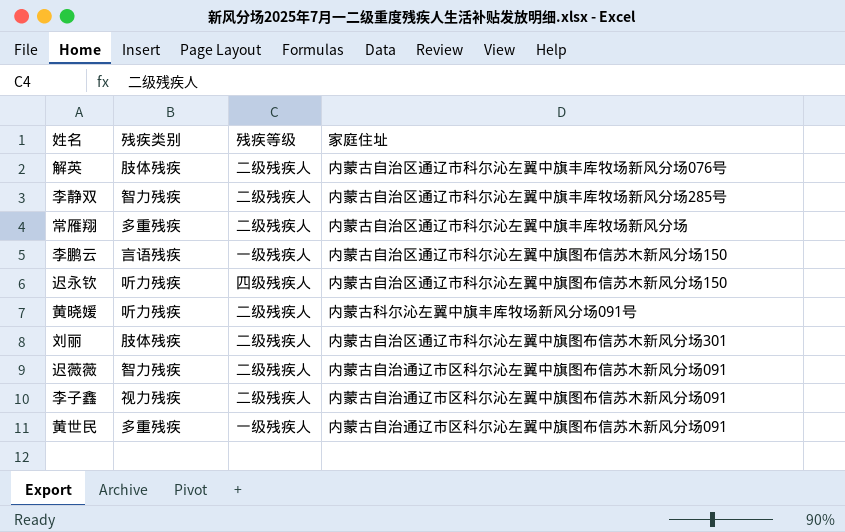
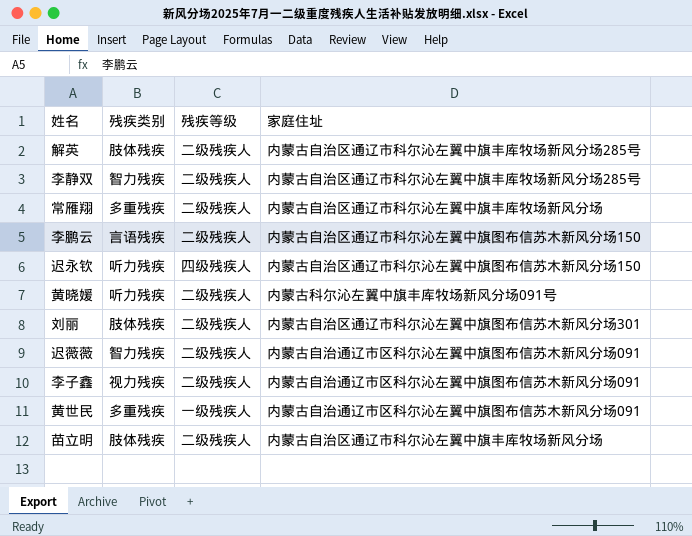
解英 | 家庭住址: 内蒙古自治区通辽市科尔沁左翼中旗丰库牧场新风分场076号 -> 内蒙古自治区通辽市科尔沁左翼中旗丰库牧场新风分场285号
李鹏云 | 残疾等级: 一级残疾人 -> 二级残疾人
row 苗立明: none -> 肢体残疾 | 二级残疾人 | 内蒙古自治区通辽市科尔沁左翼中旗丰库牧场新风分场

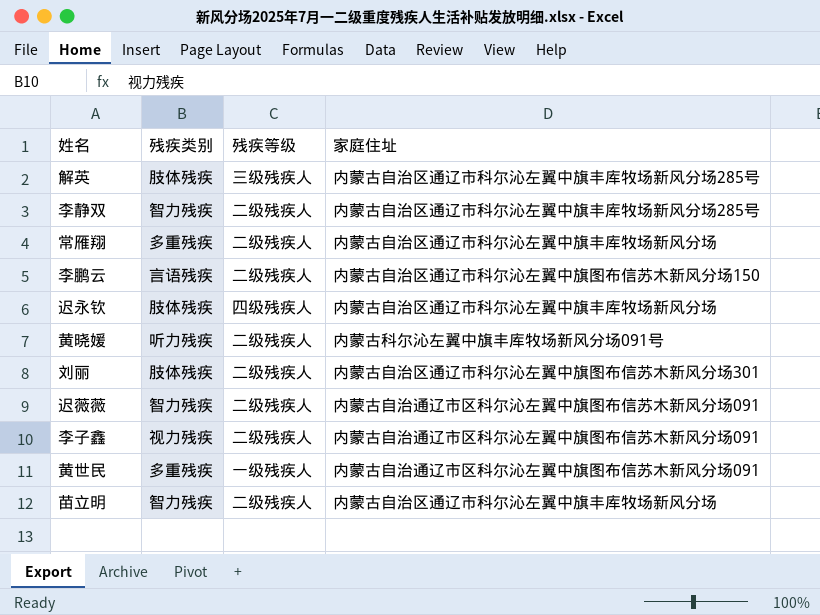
解英 | 残疾等级: 二级残疾人 -> 三级残疾人
迟永钦 | 残疾类别: 听力残疾 -> 肢体残疾
迟永钦 | 家庭住址: 内蒙古自治区通辽市科尔沁左翼中旗图布信苏木新风分场150 -> 内蒙古自治区通辽市科尔沁左翼中旗丰库牧场新风分场
苗立明 | 残疾类别: 肢体残疾 -> 智力残疾

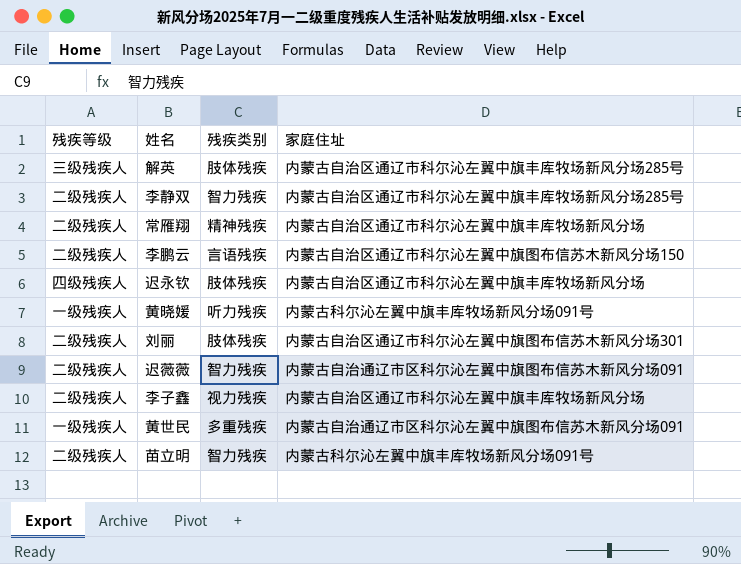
column 残疾等级 | position: 3 -> 1
常雁翔 | 残疾类别: 多重残疾 -> 精神残疾
黄晓媛 | 残疾等级: 二级残疾人 -> 一级残疾人
李子鑫 | 家庭住址: 内蒙古自治通辽市区科尔沁左翼中旗图布信苏木新风分场091 -> 内蒙古自治区通辽市科尔沁左翼中旗丰库牧场新风分场
苗立明 | 家庭住址: 内蒙古自治区通辽市科尔沁左翼中旗丰库牧场新风分场 -> 内蒙古科尔沁左翼中旗丰库牧场新风分场091号

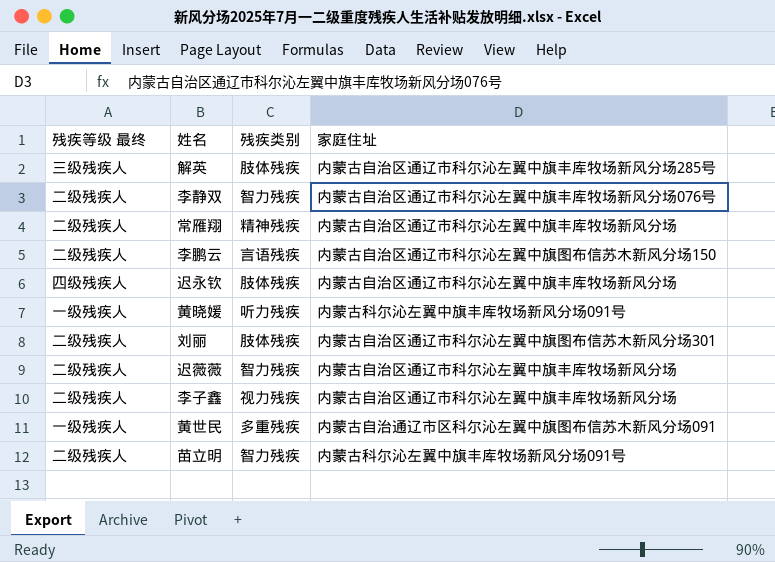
column name: 残疾等级 -> 残疾等级 最终
李静双 | 家庭住址: 内蒙古自治区通辽市科尔沁左翼中旗丰库牧场新风分场285号 -> 内蒙古自治区通辽市科尔沁左翼中旗丰库牧场新风分场076号
迟薇薇 | 家庭住址: 内蒙古自治通辽市区科尔沁左翼中旗图布信苏木新风分场091 -> 内蒙古自治区通辽市科尔沁左翼中旗丰库牧场新风分场

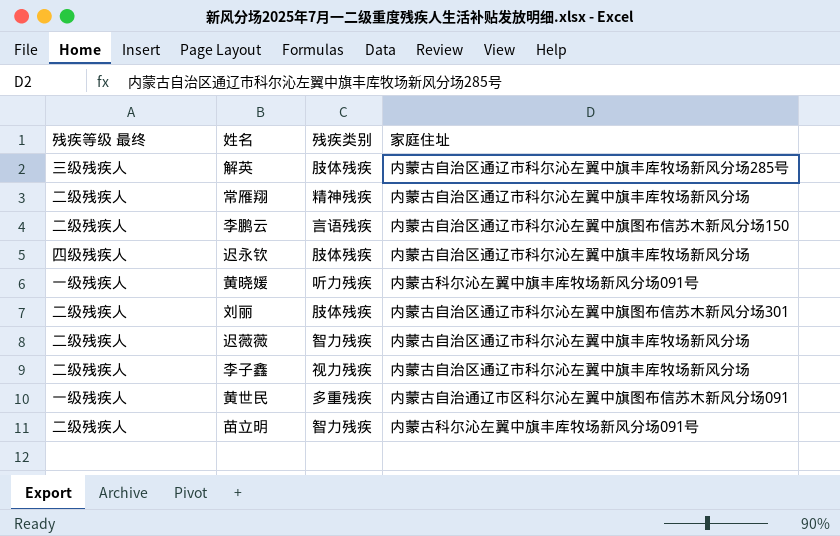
row 李静双: 二级残疾人 | 智力残疾 | 内蒙古自治区通辽市科尔沁左翼中旗丰库牧场新风分场076号 -> none

